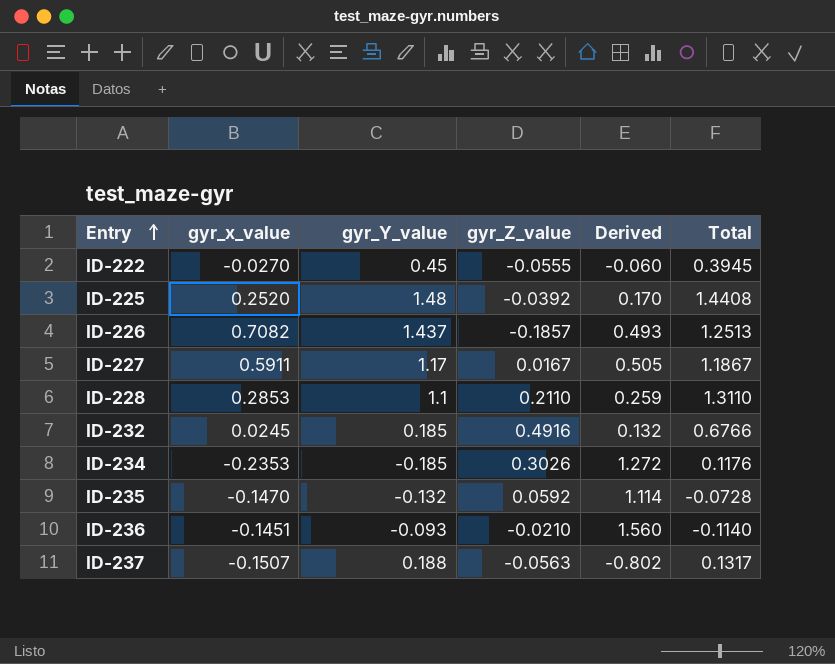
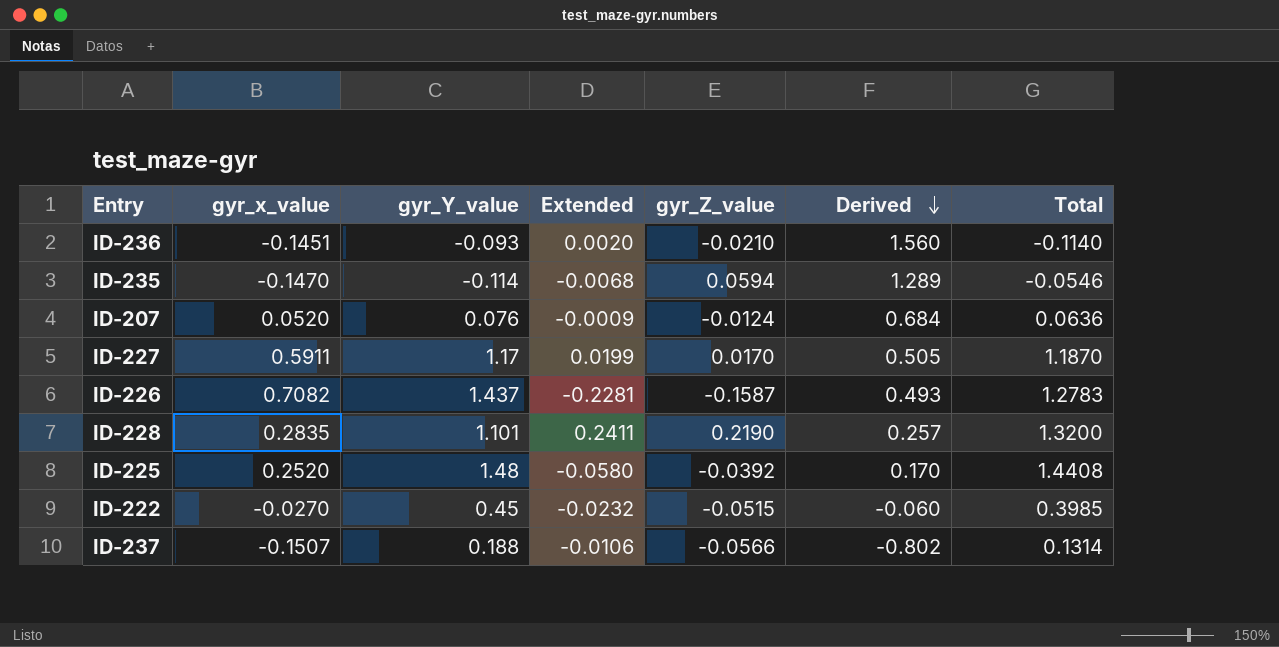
row order: Entry ascending -> Derived descending
column Extended | formula: none -> [gyr_Y_value] * [gyr_Z_value]
row ID-232: 0.0245 | 0.185 | 0.4916 | 0.132 | 0.6766 -> none
row ID-234: -0.2353 | -0.185 | 0.3026 | 1.272 | 0.1176 -> none
ID-235 | gyr_Y_value: -0.132 -> -0.114
ID-235 | gyr_Z_value: 0.0592 -> 0.0594
ID-235 | Derived: 1.114 -> 1.289
ID-235 | Total: -0.0728 -> -0.0546
row ID-207: none -> 0.0520 | 0.076 | -0.0009 | -0.0124 | 0.684 | 0.0636
ID-227 | gyr_Z_value: 0.0167 -> 0.0170
ID-227 | Total: 1.1867 -> 1.1870
ID-226 | gyr_Z_value: -0.1857 -> -0.1587
ID-226 | Total: 1.2513 -> 1.2783
ID-228 | gyr_x_value: 0.2853 -> 0.2835
ID-228 | gyr_Y_value: 1.1 -> 1.101
ID-228 | gyr_Z_value: 0.2110 -> 0.2190
ID-228 | Derived: 0.259 -> 0.257
ID-228 | Total: 1.3110 -> 1.3200
ID-222 | gyr_Z_value: -0.0555 -> -0.0515
ID-222 | Total: 0.3945 -> 0.3985
ID-237 | gyr_Z_value: -0.0563 -> -0.0566
ID-237 | Total: 0.1317 -> 0.1314

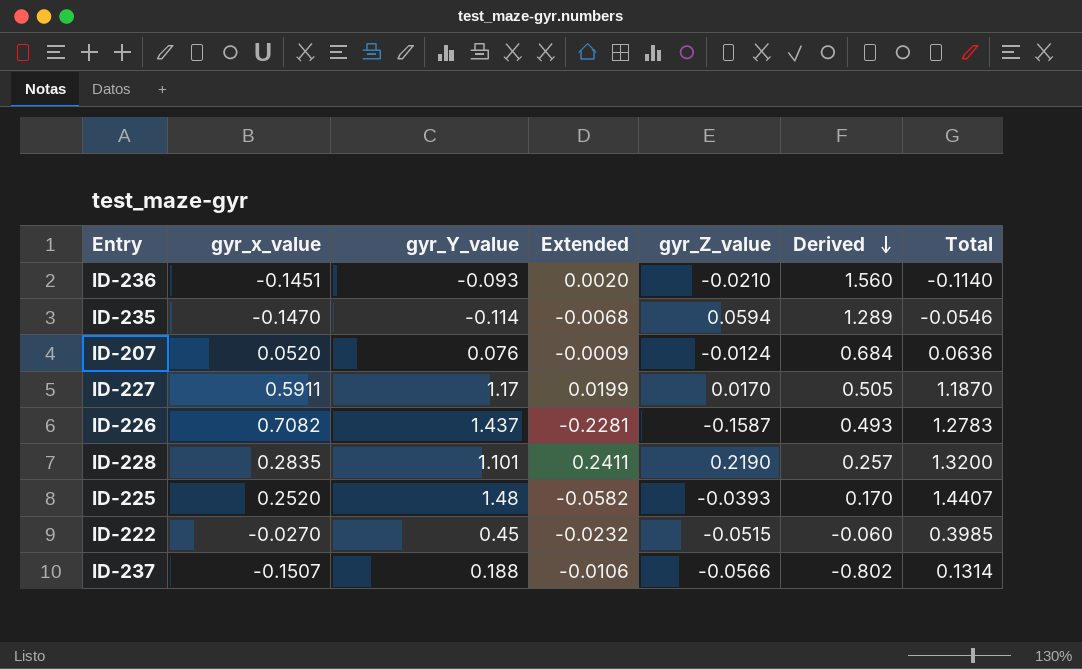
ID-225 | Extended: -0.0580 -> -0.0582
ID-225 | gyr_Z_value: -0.0392 -> -0.0393
ID-225 | Total: 1.4408 -> 1.4407

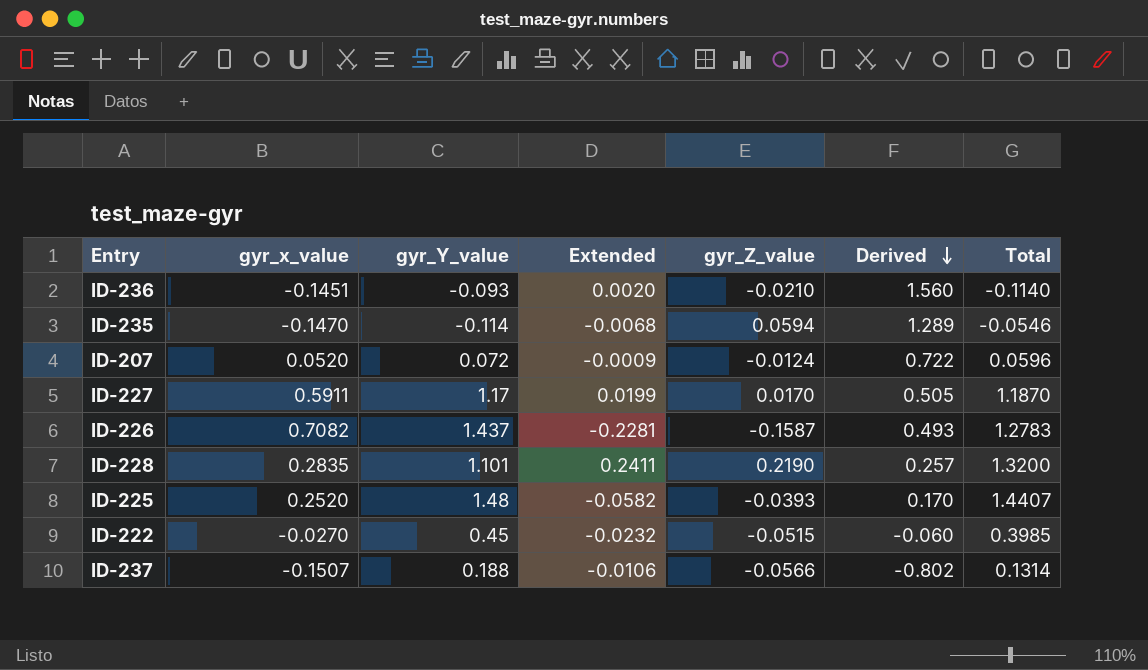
ID-207 | gyr_Y_value: 0.076 -> 0.072
ID-207 | Derived: 0.684 -> 0.722
ID-207 | Total: 0.0636 -> 0.0596

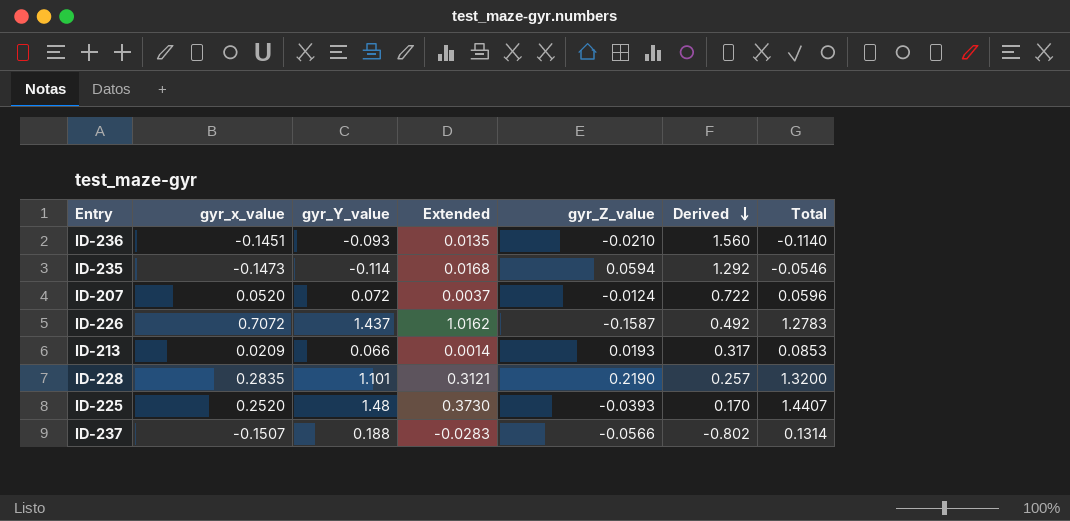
column Extended | formula: [gyr_Y_value] * [gyr_Z_value] -> [gyr_x_value] * [gyr_Y_value]
row ID-227: 0.5911 | 1.17 | 0.0199 | 0.0170 | 0.505 | 1.1870 -> none
row ID-222: -0.0270 | 0.45 | -0.0232 | -0.0515 | -0.060 | 0.3985 -> none
ID-235 | gyr_x_value: -0.1470 -> -0.1473
ID-235 | Derived: 1.289 -> 1.292
ID-226 | gyr_x_value: 0.7082 -> 0.7072
ID-226 | Derived: 0.493 -> 0.492
row ID-213: none -> 0.0209 | 0.066 | 0.0014 | 0.0193 | 0.317 | 0.0853

